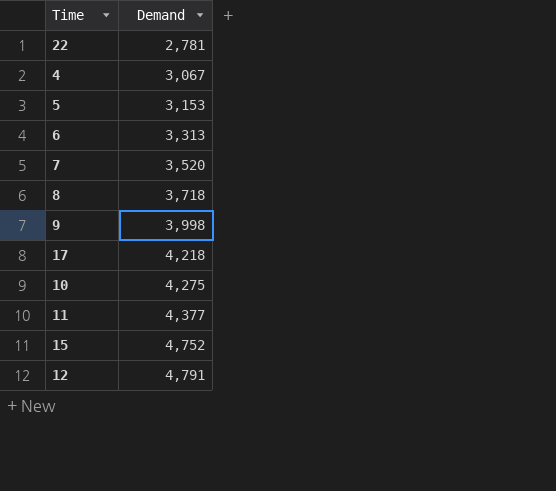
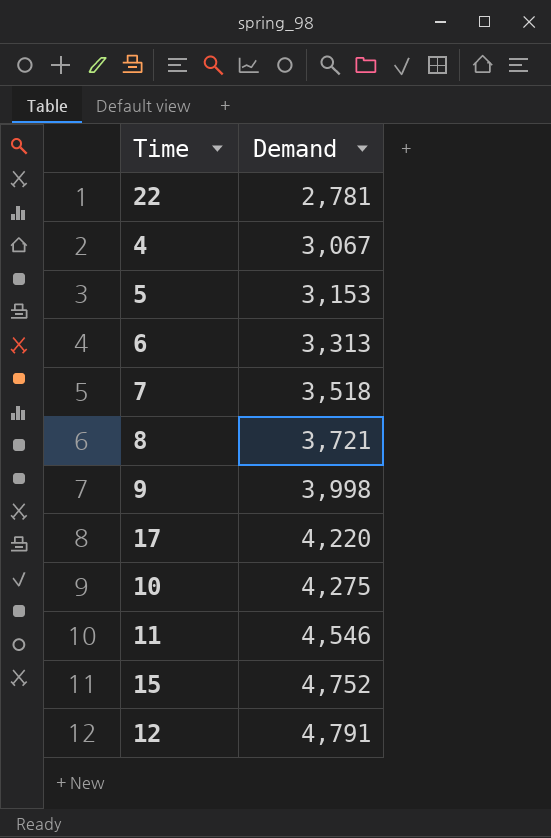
7 | Demand: 3,520 -> 3,518
8 | Demand: 3,718 -> 3,721
17 | Demand: 4,218 -> 4,220
11 | Demand: 4,377 -> 4,546

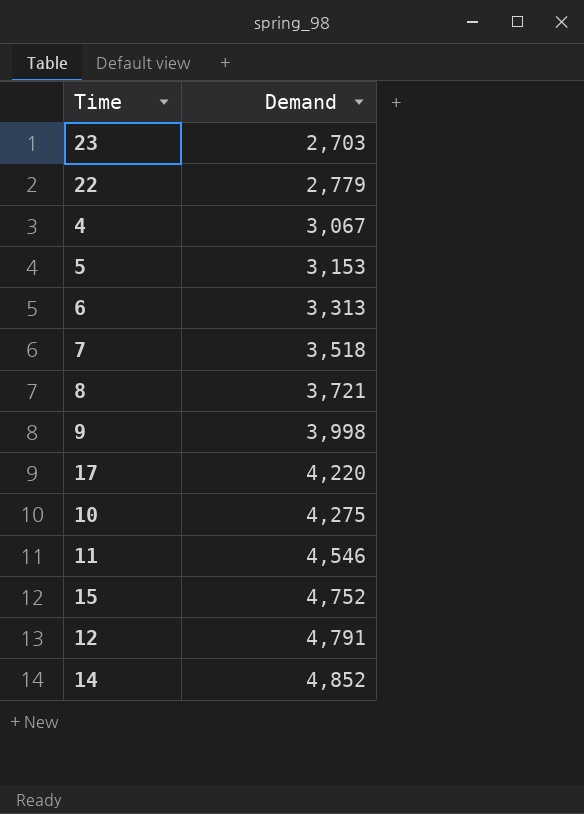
row 23: none -> 2,703
22 | Demand: 2,781 -> 2,779
row 14: none -> 4,852

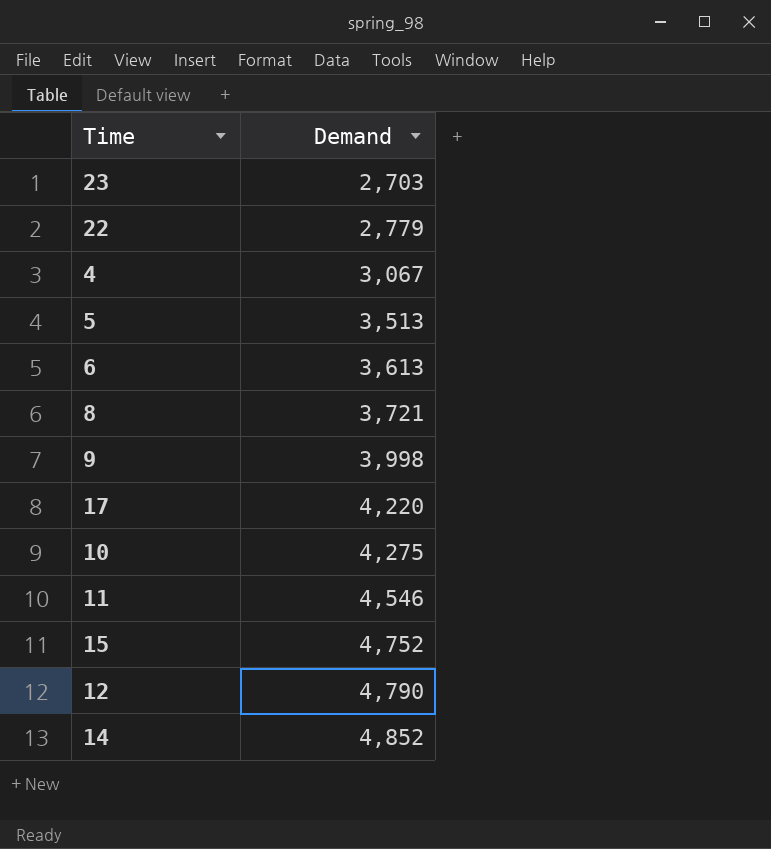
row 7: 3,518 -> none
5 | Demand: 3,153 -> 3,513
6 | Demand: 3,313 -> 3,613
12 | Demand: 4,791 -> 4,790

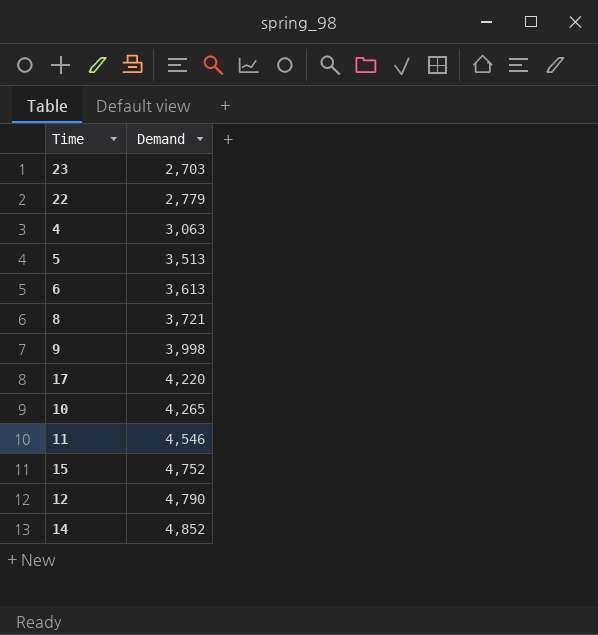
4 | Demand: 3,067 -> 3,063
10 | Demand: 4,275 -> 4,265

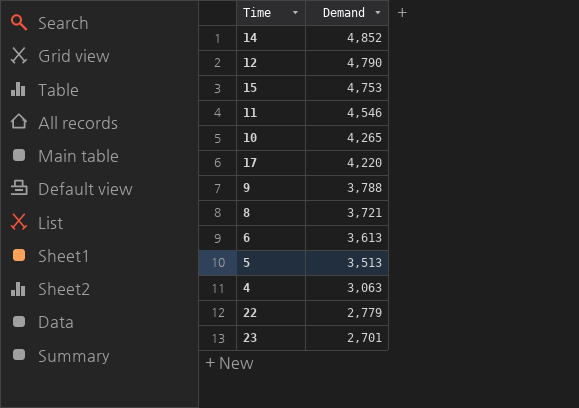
row order: Demand ascending -> Demand descending
15 | Demand: 4,752 -> 4,753
9 | Demand: 3,998 -> 3,788
23 | Demand: 2,703 -> 2,701

